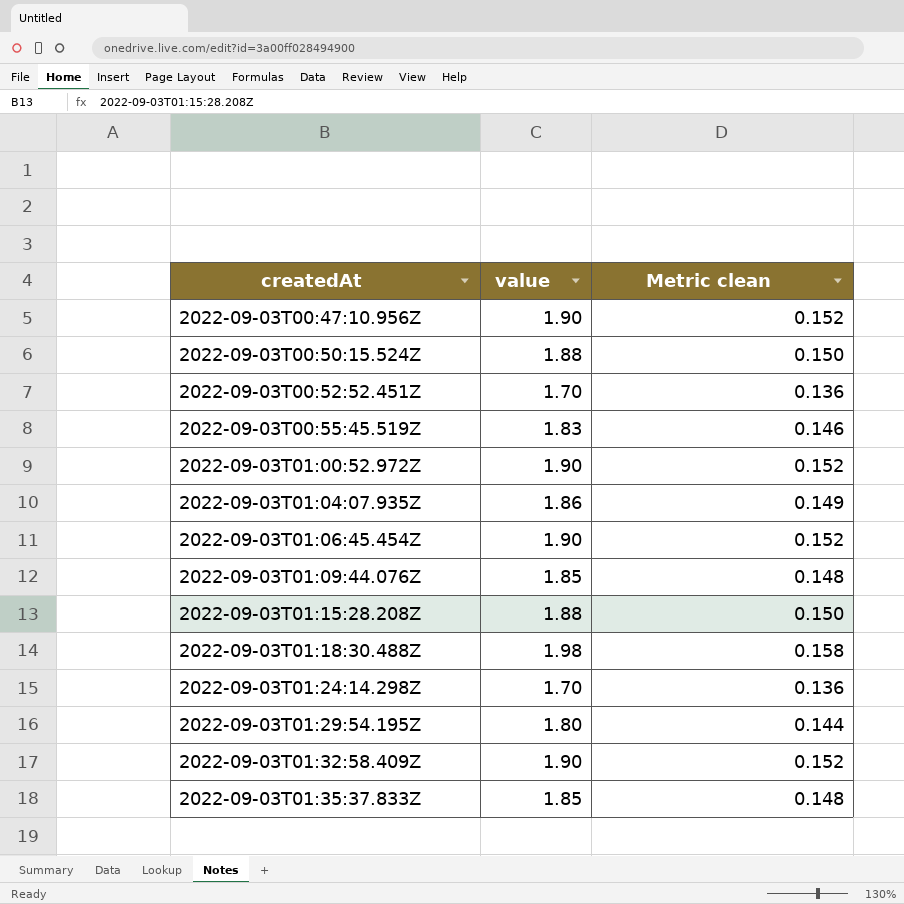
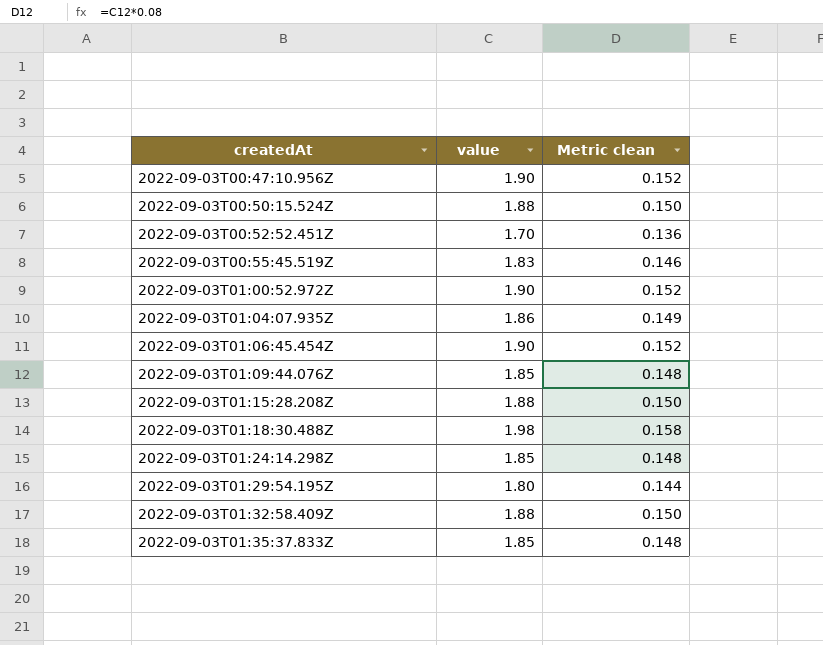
2022-09-03T01:24:14.298Z | value: 1.70 -> 1.85
2022-09-03T01:24:14.298Z | Metric clean: 0.136 -> 0.148
2022-09-03T01:32:58.409Z | value: 1.90 -> 1.88
2022-09-03T01:32:58.409Z | Metric clean: 0.152 -> 0.150

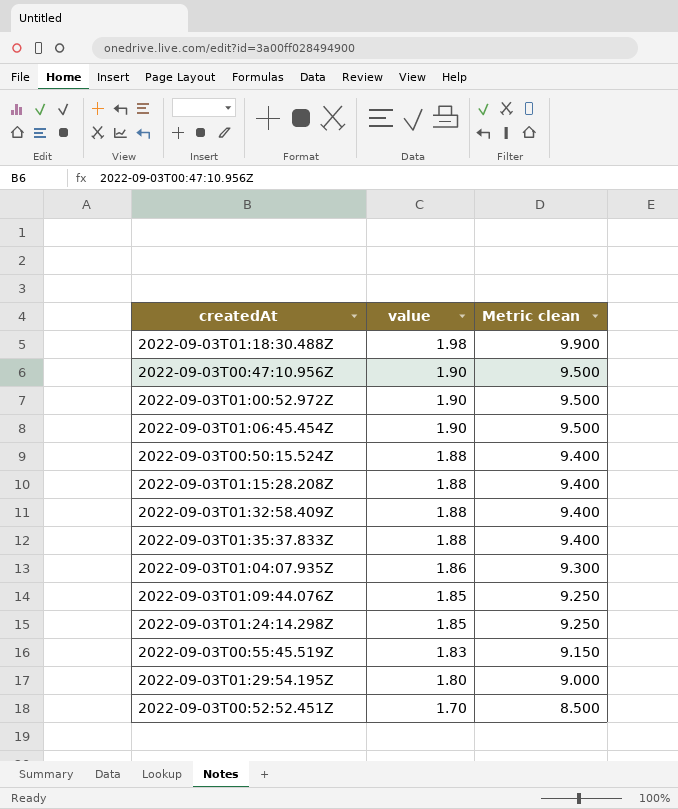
row order: createdAt ascending -> value descending
column Metric clean | formula: [value] * 0.08 -> [value] * 5
2022-09-03T01:35:37.833Z | value: 1.85 -> 1.88

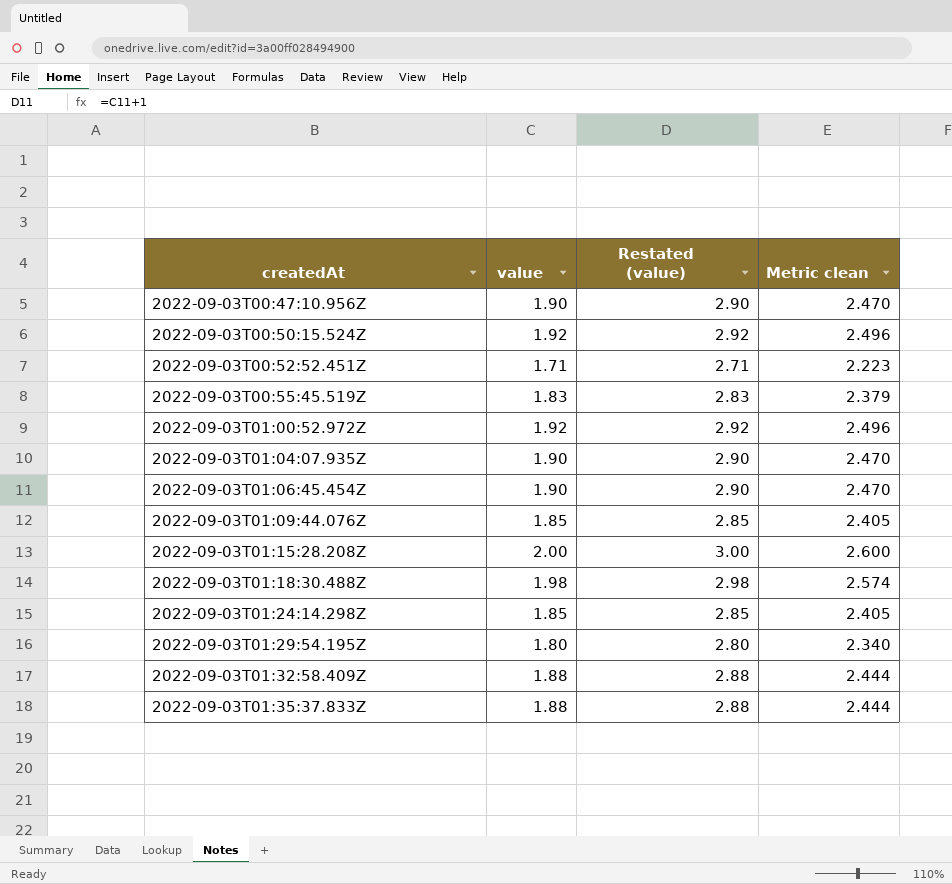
row order: value descending -> createdAt ascending
column Restated (value) | formula: none -> [value] + 1
column Metric clean | formula: [value] * 5 -> [value] * 1.3
2022-09-03T00:50:15.524Z | value: 1.88 -> 1.92
2022-09-03T00:52:52.451Z | value: 1.70 -> 1.71
2022-09-03T01:00:52.972Z | value: 1.90 -> 1.92
2022-09-03T01:04:07.935Z | value: 1.86 -> 1.90
2022-09-03T01:15:28.208Z | value: 1.88 -> 2.00

